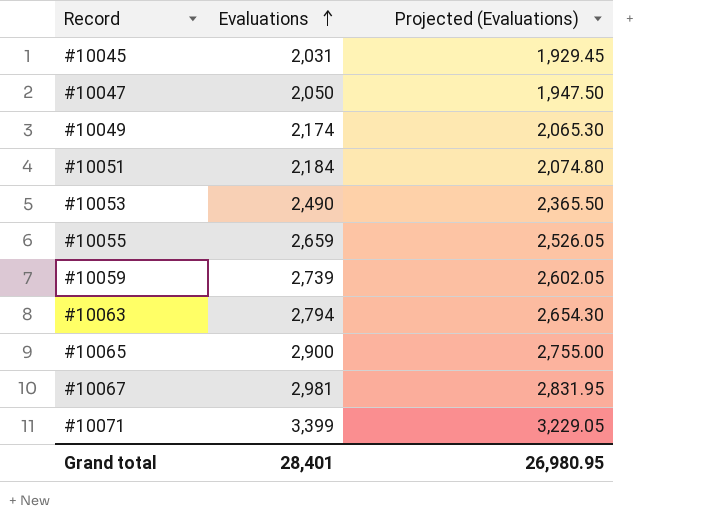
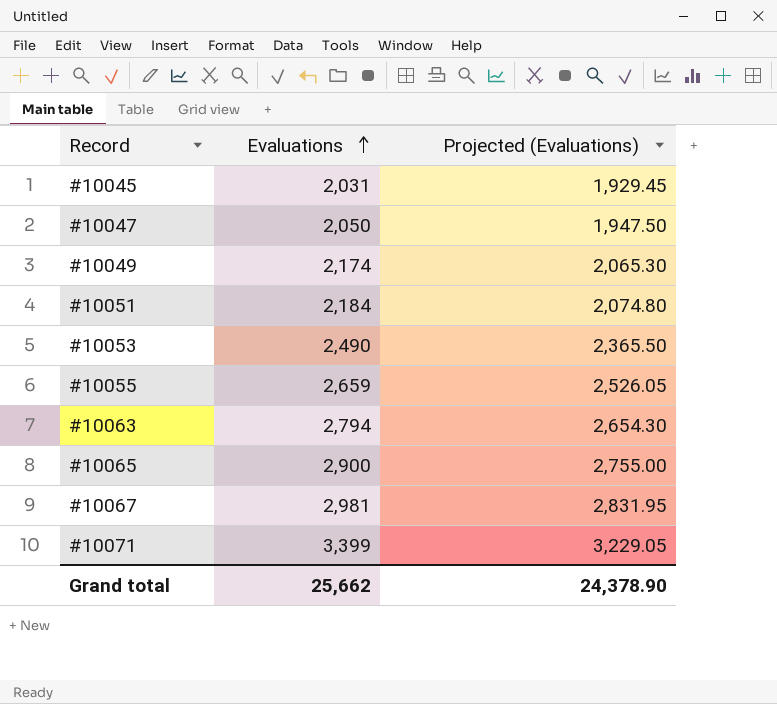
row #10059: 2,739 | 2,602.05 -> none
Grand total | Evaluations: 28,401 -> 25,662
Grand total | Projected (Evaluations): 26,980.95 -> 24,378.90

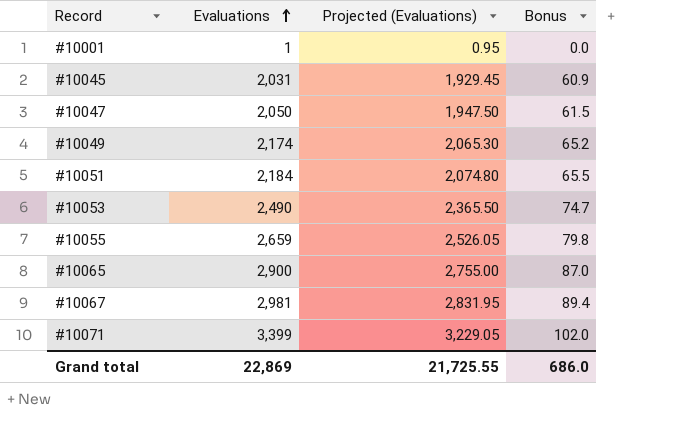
column Bonus | formula: none -> [Evaluations] * 0.03
row #10063: 2,794 | 2,654.30 -> none
row #10001: none -> 1 | 0.95 | 0.0
Grand total | Evaluations: 25,662 -> 22,869
Grand total | Projected (Evaluations): 24,378.90 -> 21,725.55

